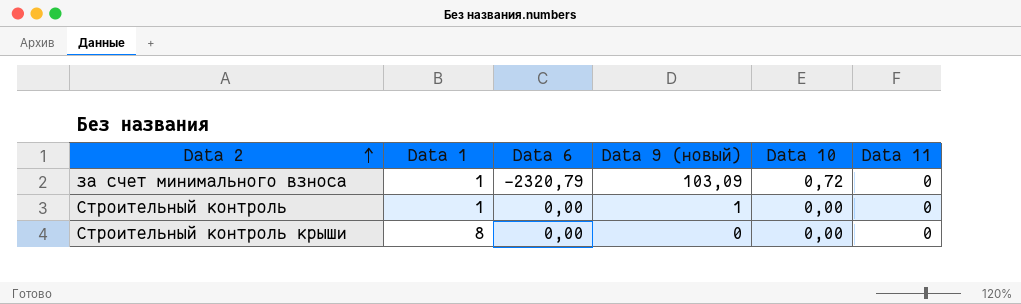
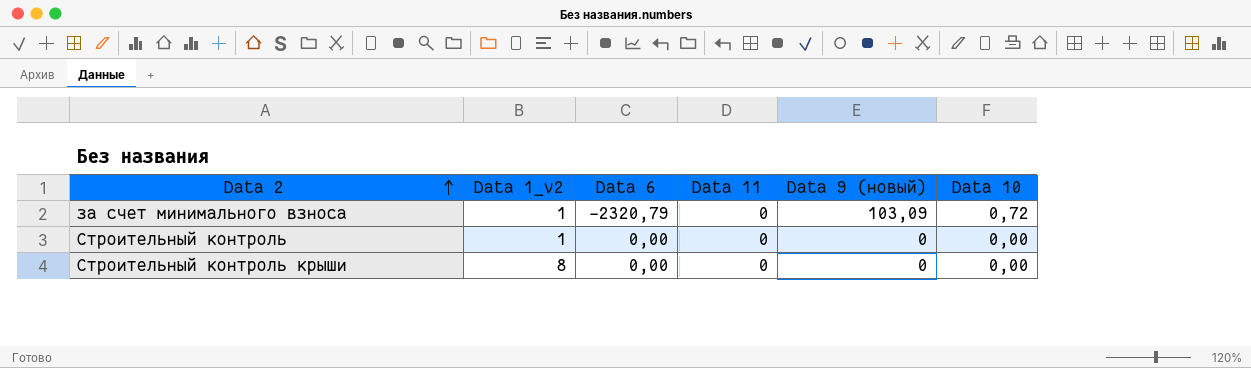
column name: Data 1 -> Data 1_v2
column Data 11 | position: 6 -> 4
Строительный контроль | Data 9 (новый): 1 -> 0

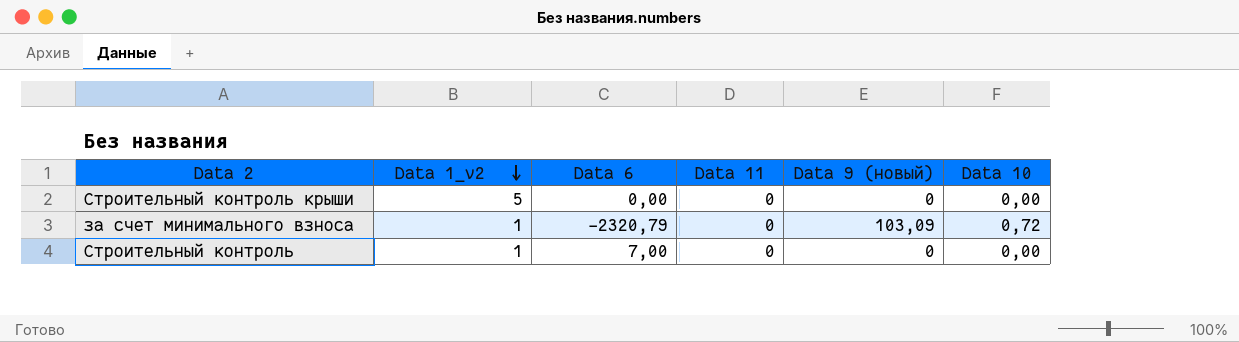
row order: Data 2 ascending -> Data 1_v2 descending
Строительный контроль крыши | Data 1_v2: 8 -> 5
Строительный контроль | Data 6: 0,00 -> 7,00

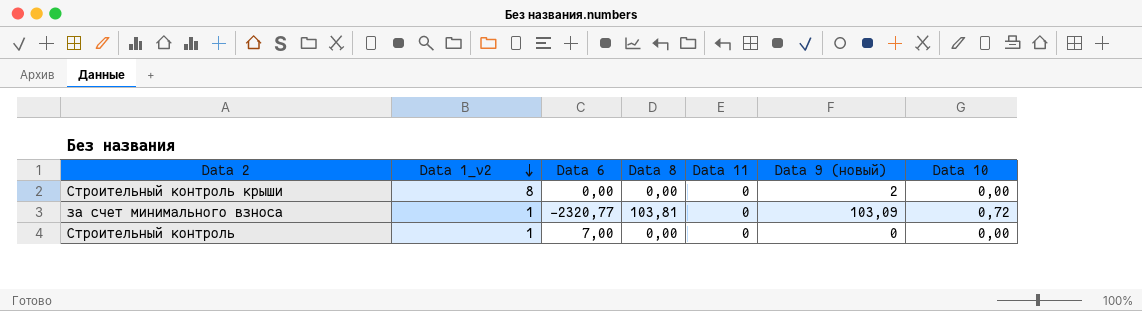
column Data 8 | position: none -> 4
Строительный контроль крыши | Data 1_v2: 5 -> 8
Строительный контроль крыши | Data 9 (новый): 0 -> 2
за счет минимального взноса | Data 6: -2320,79 -> -2320,77

